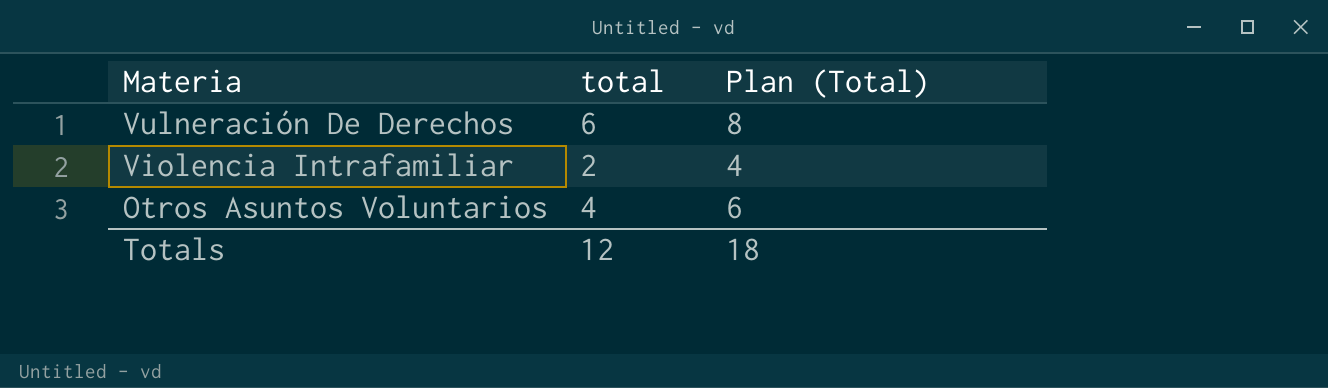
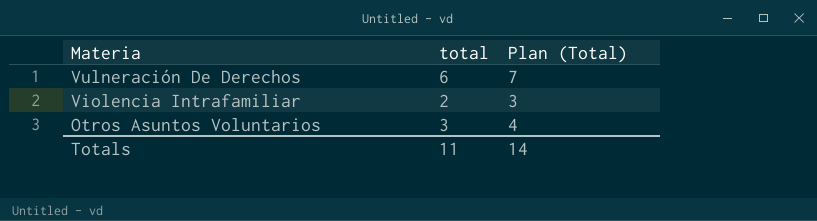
column Plan (Total) | formula: [total] + 2 -> [total] + 1
Otros Asuntos Voluntarios | total: 4 -> 3
Totals | total: 12 -> 11
Totals | Plan (Total): 18 -> 14

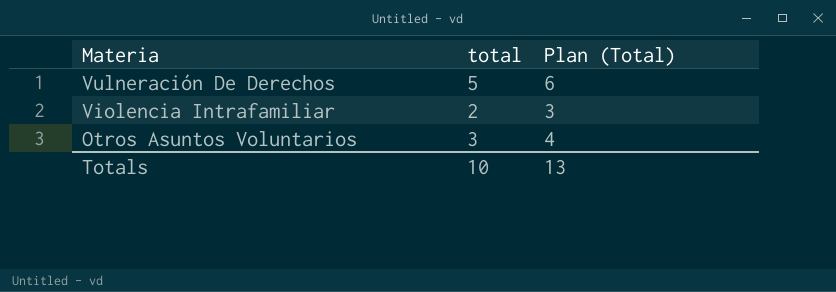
Vulneración De Derechos | total: 6 -> 5
Vulneración De Derechos | Plan (Total): 7 -> 6
Totals | total: 11 -> 10
Totals | Plan (Total): 14 -> 13

